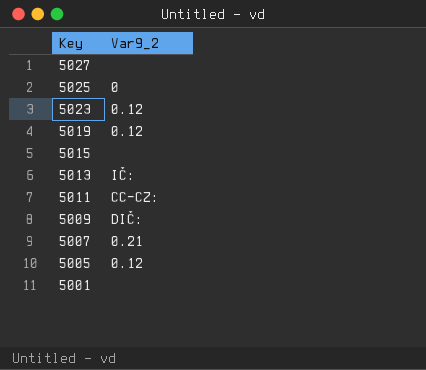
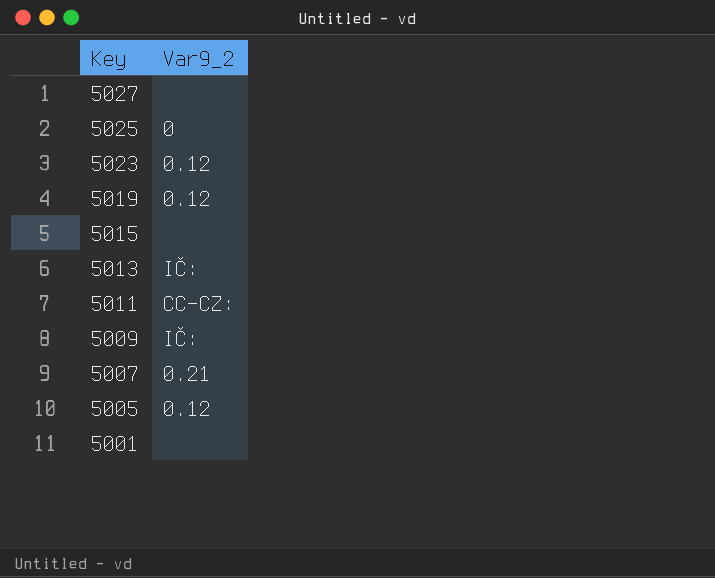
5009 | Var9_2: DIČ: -> IČ:

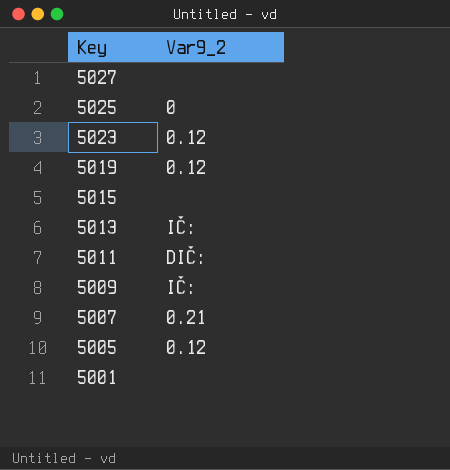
5011 | Var9_2: CC-CZ: -> DIČ:

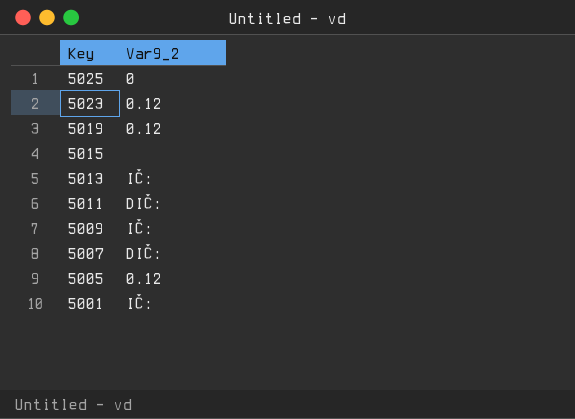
row 5027: none -> none
5007 | Var9_2: 0.21 -> DIČ:
5001 | Var9_2: none -> IČ:

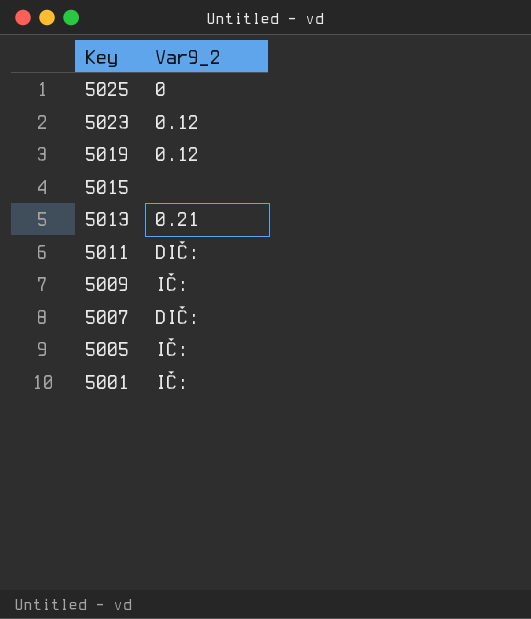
5013 | Var9_2: IČ: -> 0.21
5005 | Var9_2: 0.12 -> IČ:

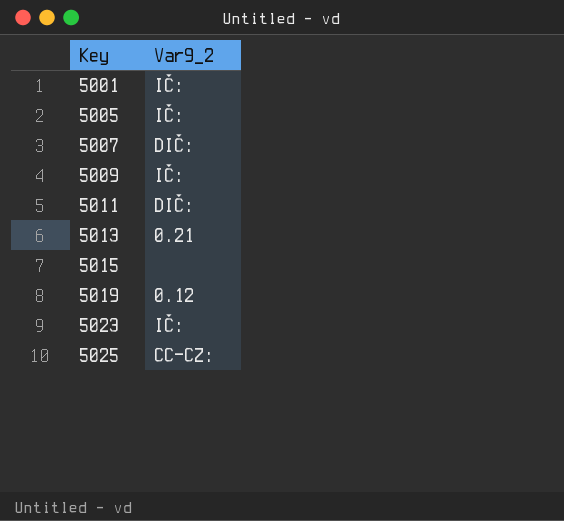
row order: Key descending -> Key ascending
5023 | Var9_2: 0.12 -> IČ:
5025 | Var9_2: 0 -> CC-CZ:

